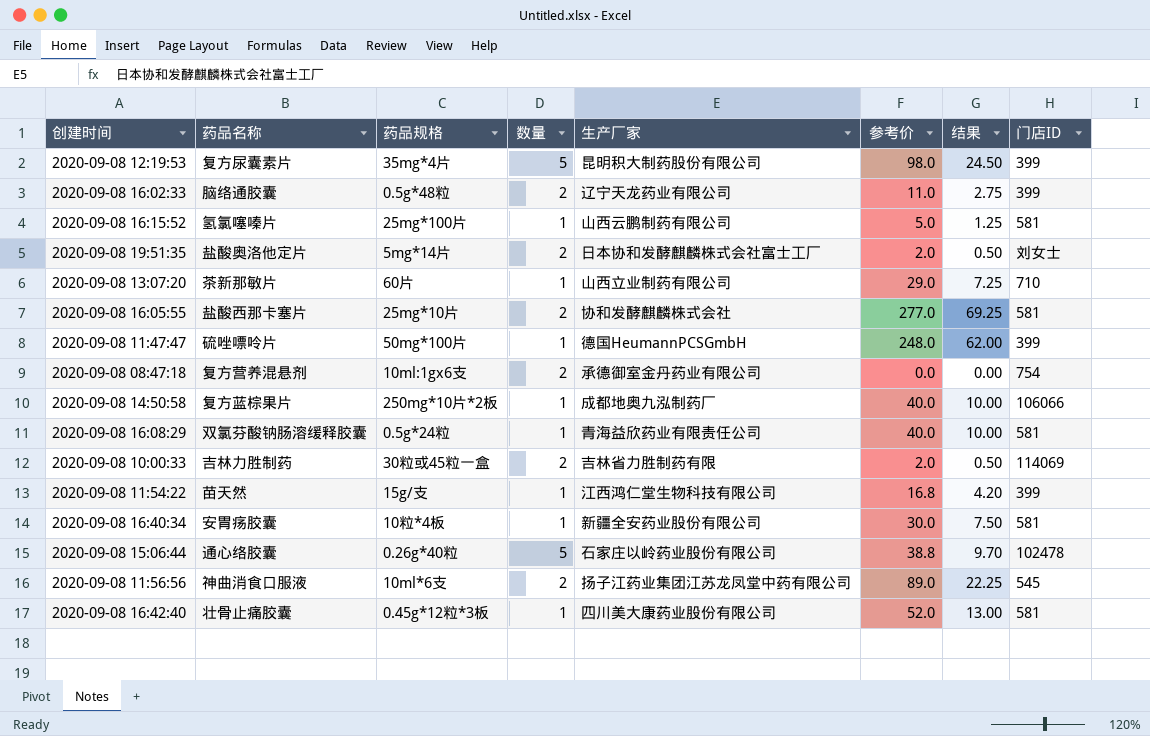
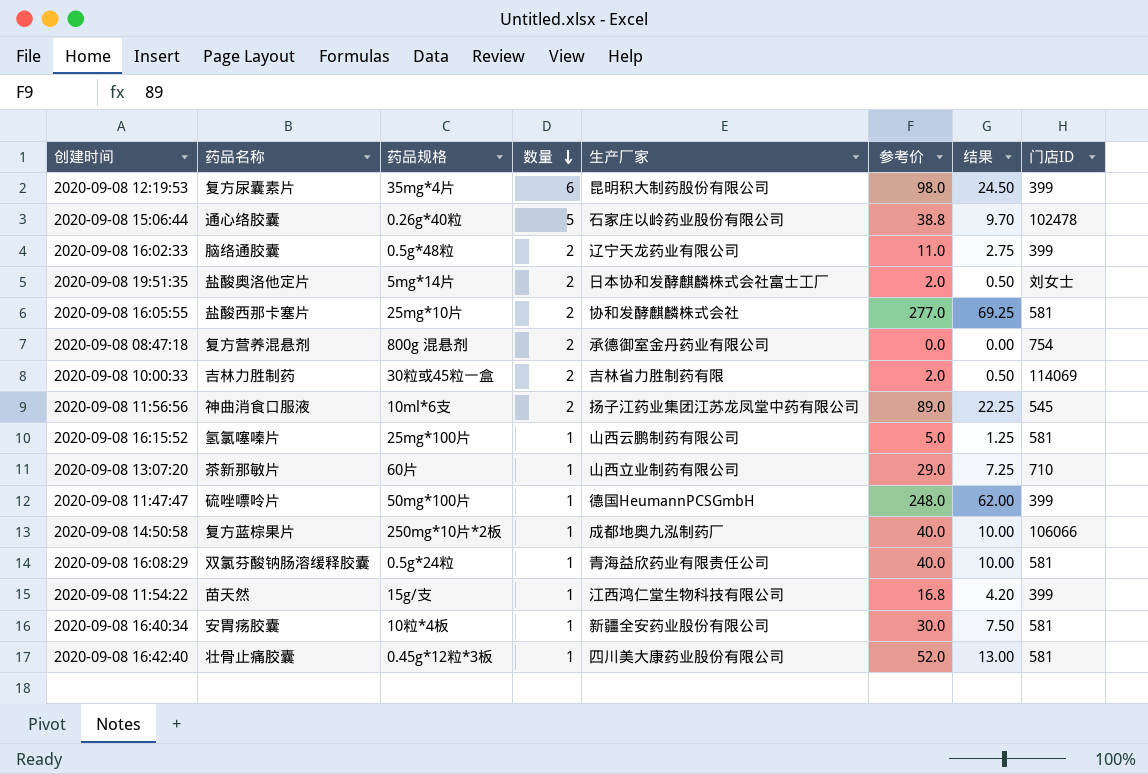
row order: none -> 数量 descending
2020-09-08 12:19:53 | 数量: 5 -> 6
2020-09-08 08:47:18 | 药品规格: 10ml:1gx6支 -> 800g 混悬剂

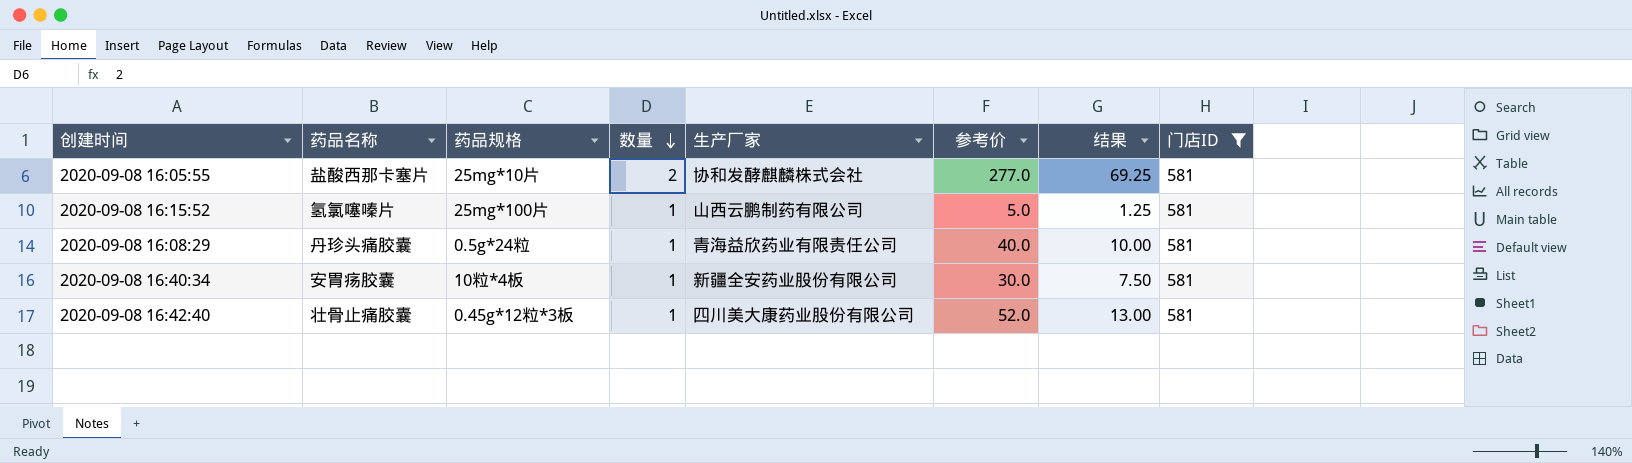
filter: none -> 门店ID = 581
2020-09-08 16:08:29 | 药品名称: 双氯芬酸钠肠溶缓释胶囊 -> 丹珍头痛胶囊

